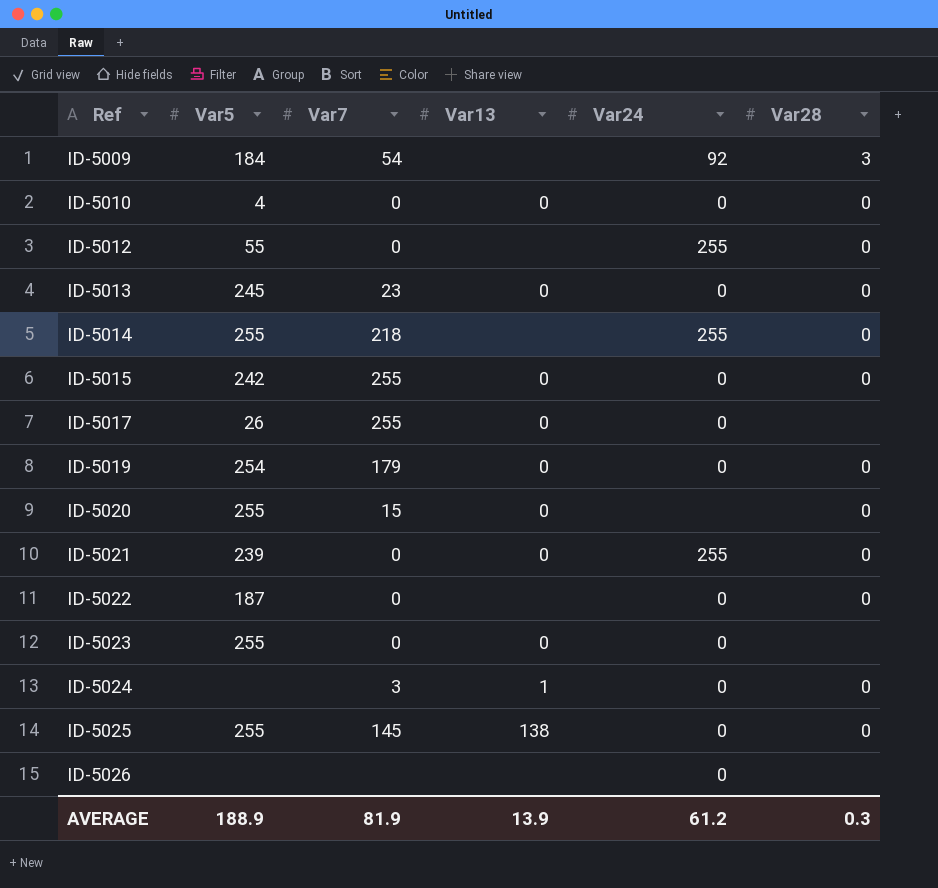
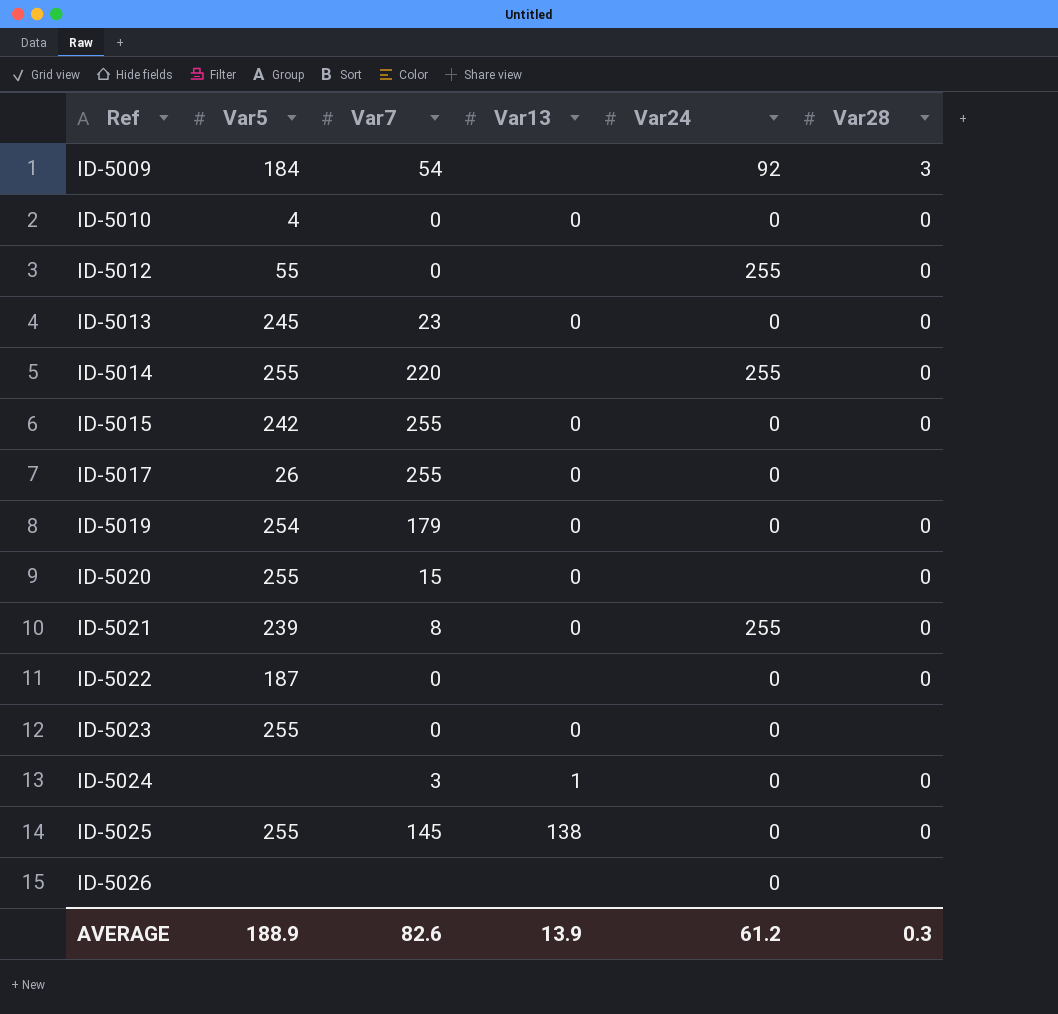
ID-5014 | Var7: 218 -> 220
ID-5021 | Var7: 0 -> 8
AVERAGE | Var7: 81.9 -> 82.6

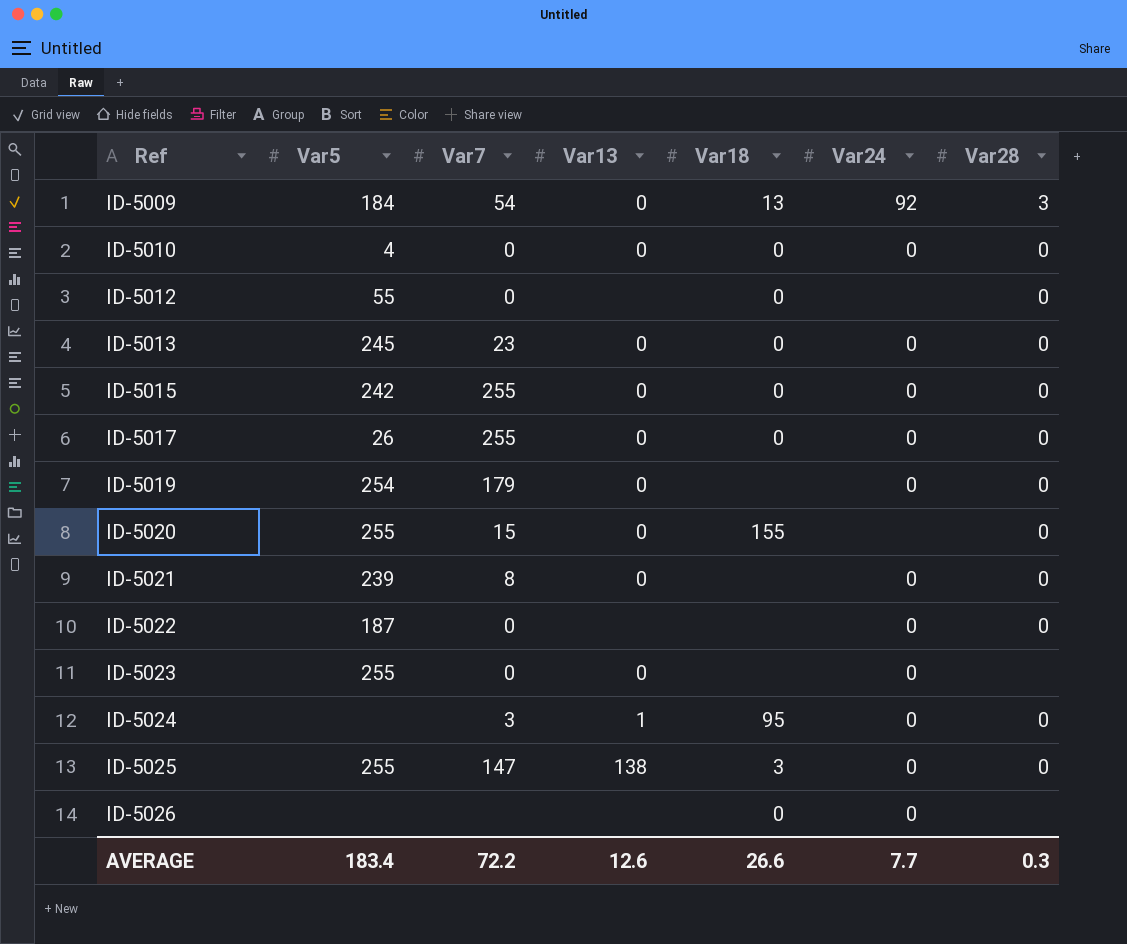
column Var18 | position: none -> 5
row ID-5014: 255 | 220 | none | 255 | 0 -> none
ID-5009 | Var13: none -> 0
ID-5012 | Var24: 255 -> none
ID-5017 | Var28: none -> 0
ID-5021 | Var24: 255 -> 0
ID-5025 | Var7: 145 -> 147
AVERAGE | Var5: 188.9 -> 183.4
AVERAGE | Var7: 82.6 -> 72.2
AVERAGE | Var13: 13.9 -> 12.6
AVERAGE | Var24: 61.2 -> 7.7

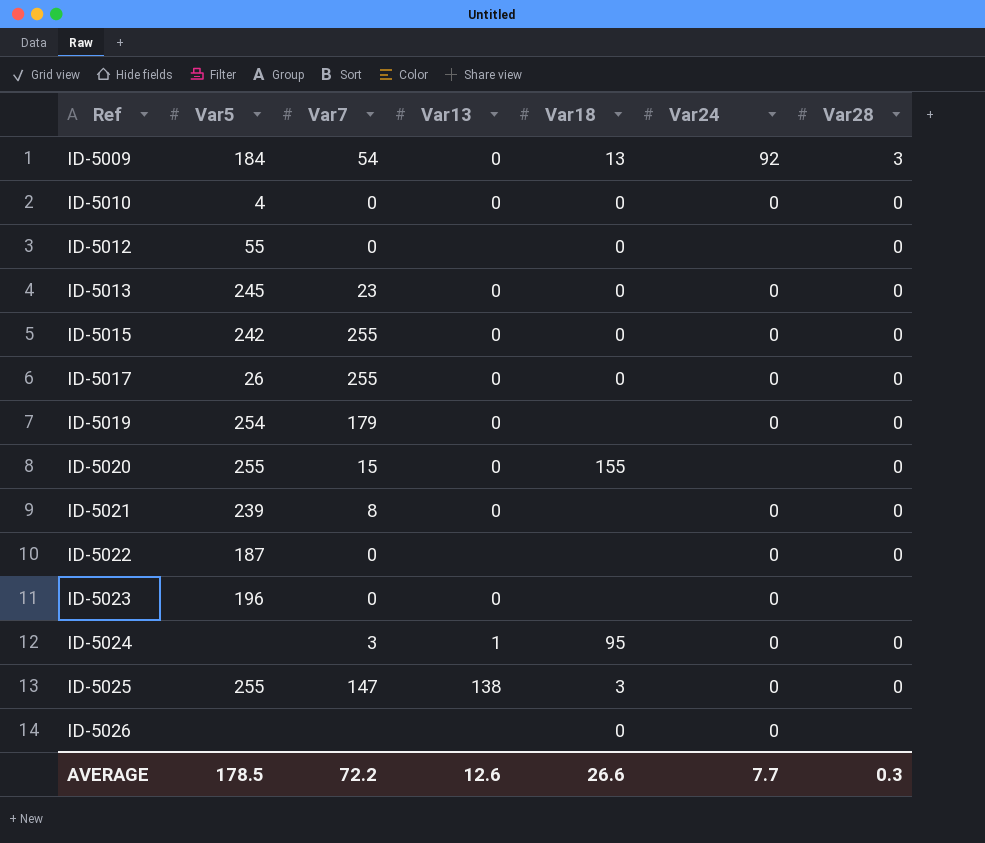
ID-5023 | Var5: 255 -> 196
AVERAGE | Var5: 183.4 -> 178.5

